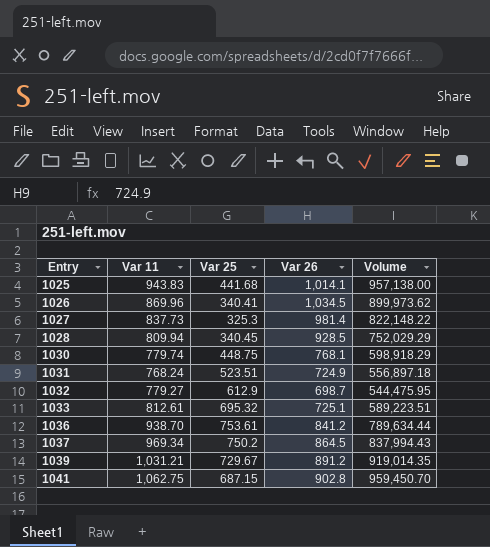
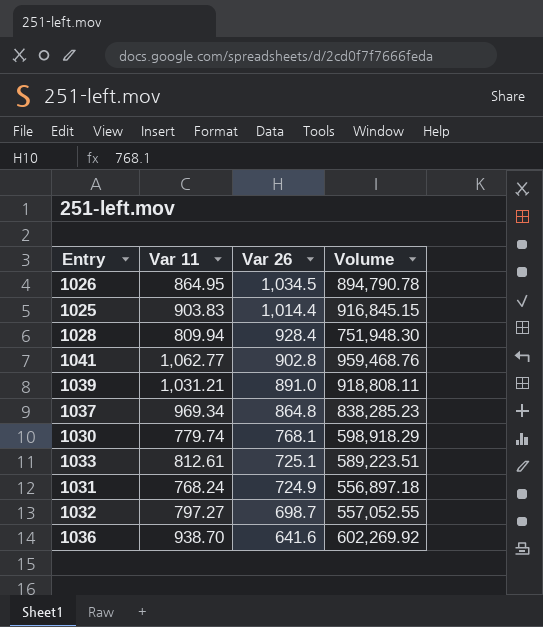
row order: Entry ascending -> Var 26 descending
column Var 25 | position: 3 -> none
row 1027: 837.73 | 325.3 | 981.4 | 822,148.22 -> none
1026 | Var 11: 869.96 -> 864.95
1026 | Volume: 899,973.62 -> 894,790.78
1025 | Var 11: 943.83 -> 903.83
1025 | Var 26: 1,014.1 -> 1,014.4
1025 | Volume: 957,138.00 -> 916,845.15
1028 | Var 26: 928.5 -> 928.4
1028 | Volume: 752,029.29 -> 751,948.30
1041 | Var 11: 1,062.75 -> 1,062.77
1041 | Volume: 959,450.70 -> 959,468.76
1039 | Var 26: 891.2 -> 891.0
1039 | Volume: 919,014.35 -> 918,808.11
1037 | Var 26: 864.5 -> 864.8
1037 | Volume: 837,994.43 -> 838,285.23
1032 | Var 11: 779.27 -> 797.27
1032 | Volume: 544,475.95 -> 557,052.55
1036 | Var 26: 841.2 -> 641.6
1036 | Volume: 789,634.44 -> 602,269.92

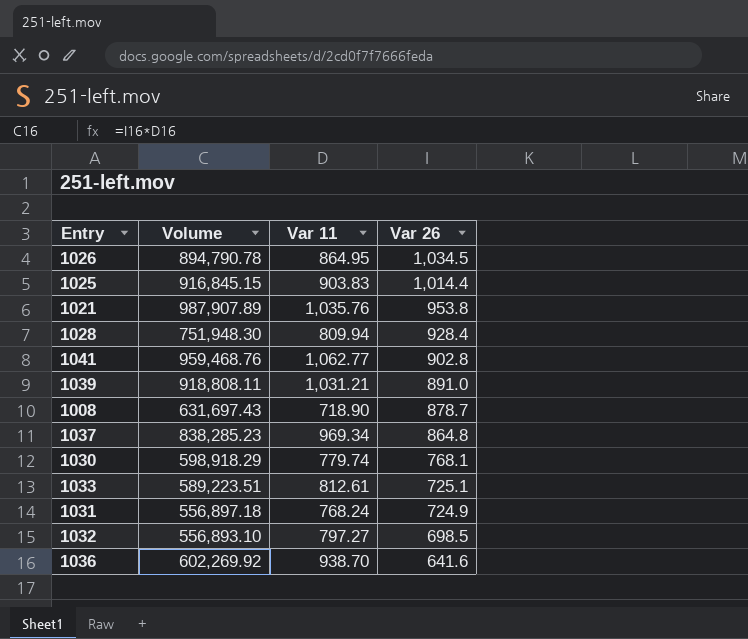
column Volume | position: 4 -> 2
row 1021: none -> 987,907.89 | 1,035.76 | 953.8
row 1008: none -> 631,697.43 | 718.90 | 878.7
1032 | Volume: 557,052.55 -> 556,893.10
1032 | Var 26: 698.7 -> 698.5

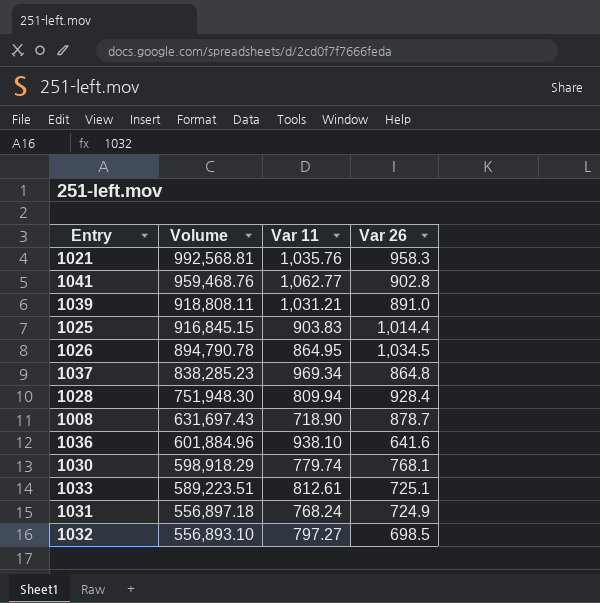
row order: Var 26 descending -> Volume descending
1021 | Volume: 987,907.89 -> 992,568.81
1021 | Var 26: 953.8 -> 958.3
1036 | Volume: 602,269.92 -> 601,884.96
1036 | Var 11: 938.70 -> 938.10

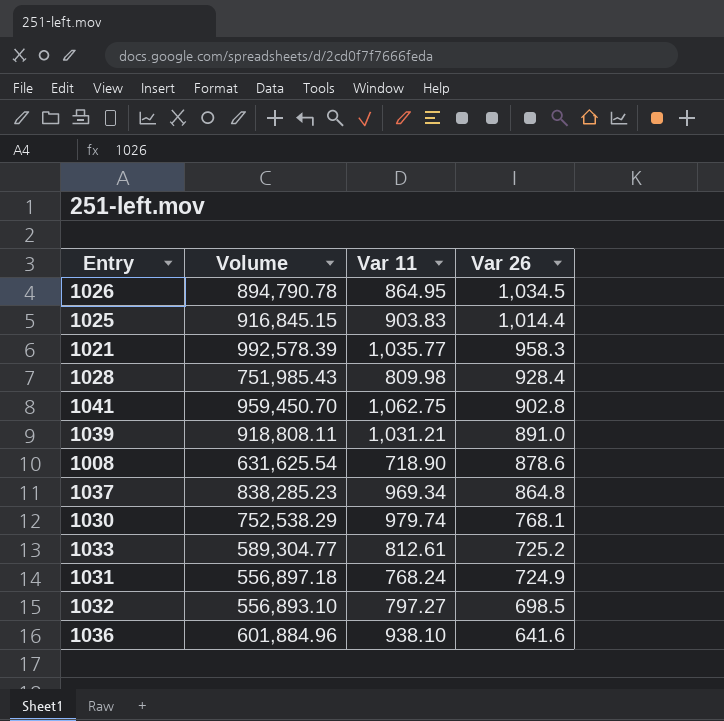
row order: Volume descending -> Var 26 descending
1021 | Volume: 992,568.81 -> 992,578.39
1021 | Var 11: 1,035.76 -> 1,035.77
1028 | Volume: 751,948.30 -> 751,985.43
1028 | Var 11: 809.94 -> 809.98
1041 | Volume: 959,468.76 -> 959,450.70
1041 | Var 11: 1,062.77 -> 1,062.75
1008 | Volume: 631,697.43 -> 631,625.54
1008 | Var 26: 878.7 -> 878.6
1030 | Volume: 598,918.29 -> 752,538.29
1030 | Var 11: 779.74 -> 979.74
1033 | Volume: 589,223.51 -> 589,304.77
1033 | Var 26: 725.1 -> 725.2

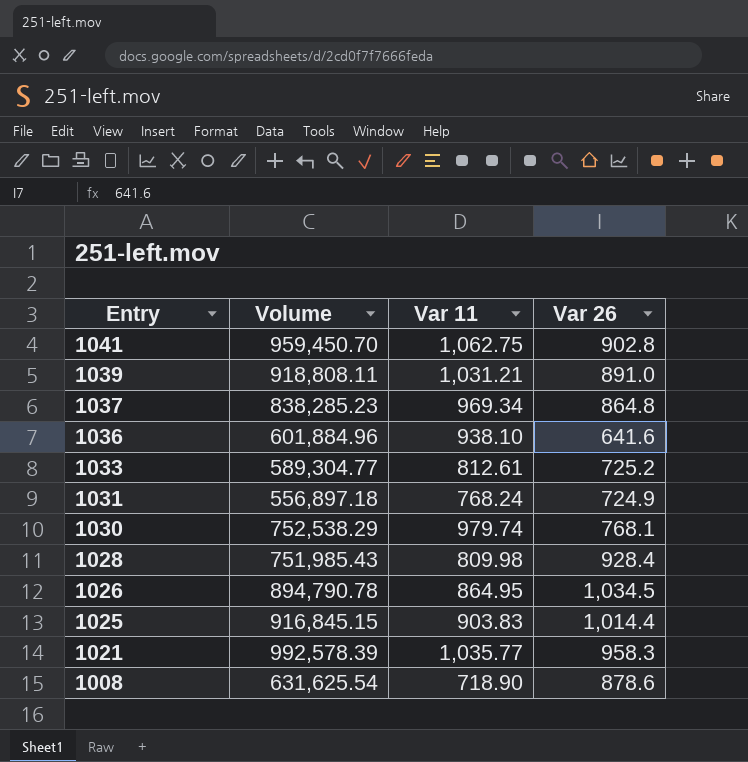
row order: Var 26 descending -> Entry descending
row 1032: 556,893.10 | 797.27 | 698.5 -> none

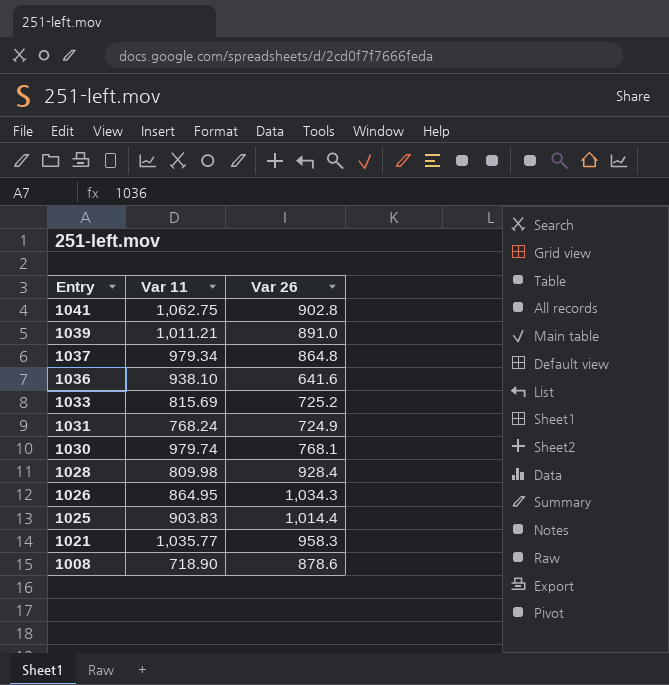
column Volume | formula: [Var 11] * [Var 26] -> none
1039 | Var 11: 1,031.21 -> 1,011.21
1037 | Var 11: 969.34 -> 979.34
1033 | Var 11: 812.61 -> 815.69
1026 | Var 26: 1,034.5 -> 1,034.3

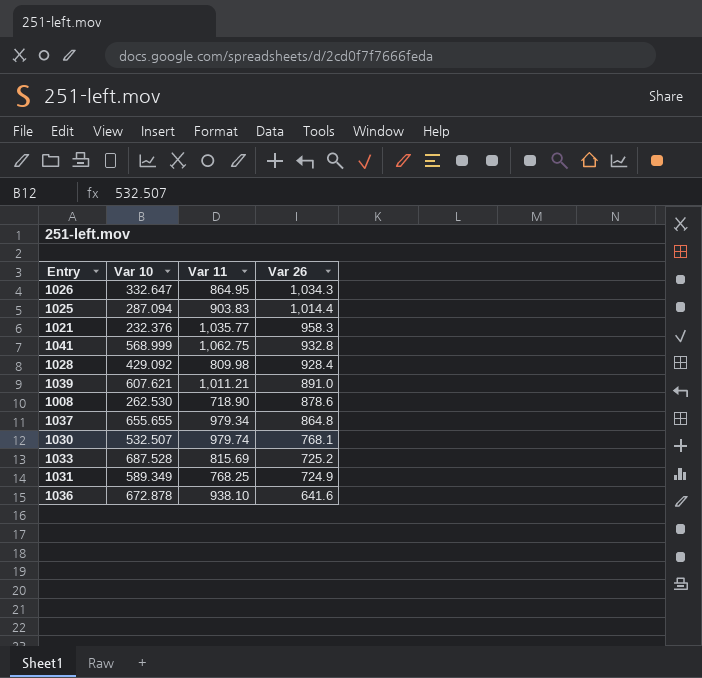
row order: Entry descending -> Var 26 descending
column Var 10 | position: none -> 2
1041 | Var 26: 902.8 -> 932.8
1031 | Var 11: 768.24 -> 768.25

